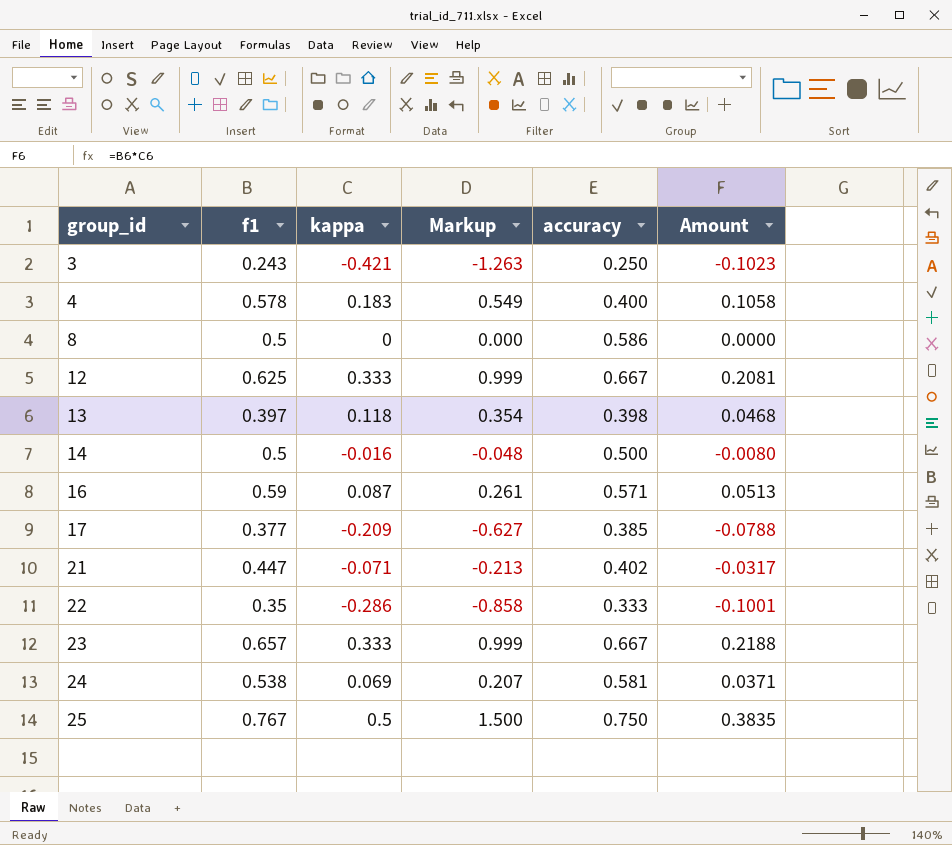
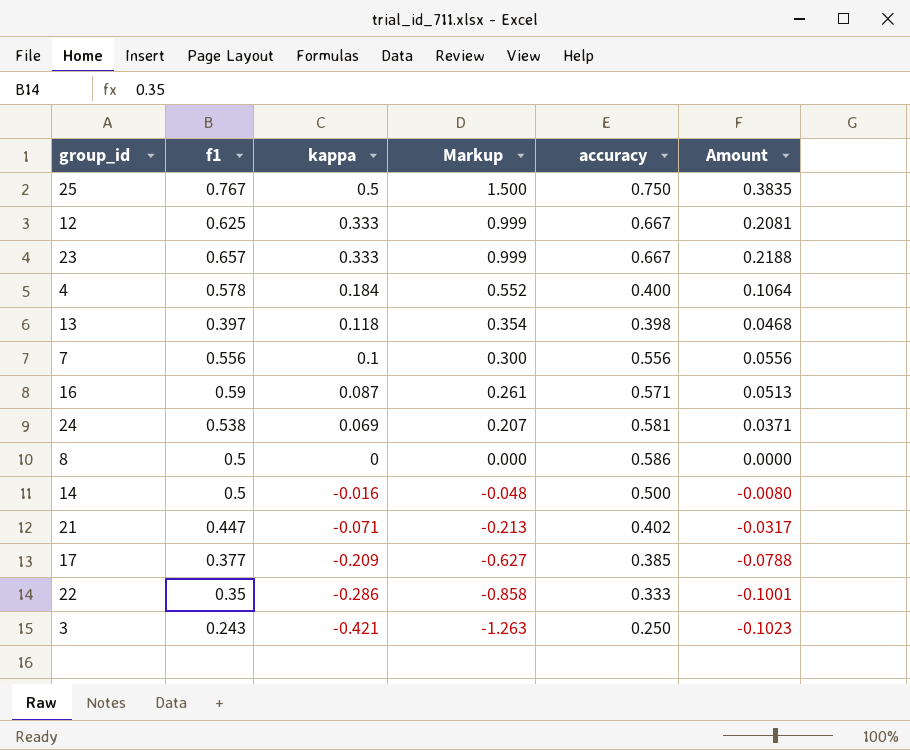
row order: group_id ascending -> kappa descending
4 | kappa: 0.183 -> 0.184
4 | Markup: 0.549 -> 0.552
4 | Amount: 0.1058 -> 0.1064
row 7: none -> 0.556 | 0.1 | 0.300 | 0.556 | 0.0556

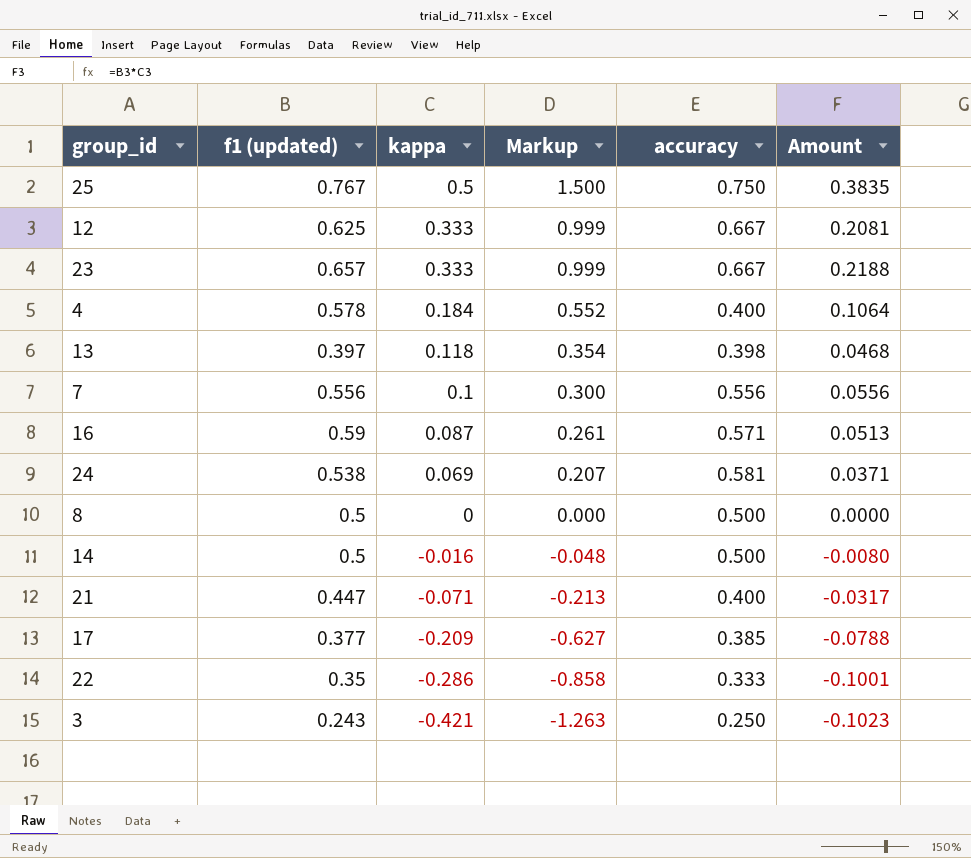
column name: f1 -> f1 (updated)
8 | accuracy: 0.586 -> 0.500
21 | accuracy: 0.402 -> 0.400

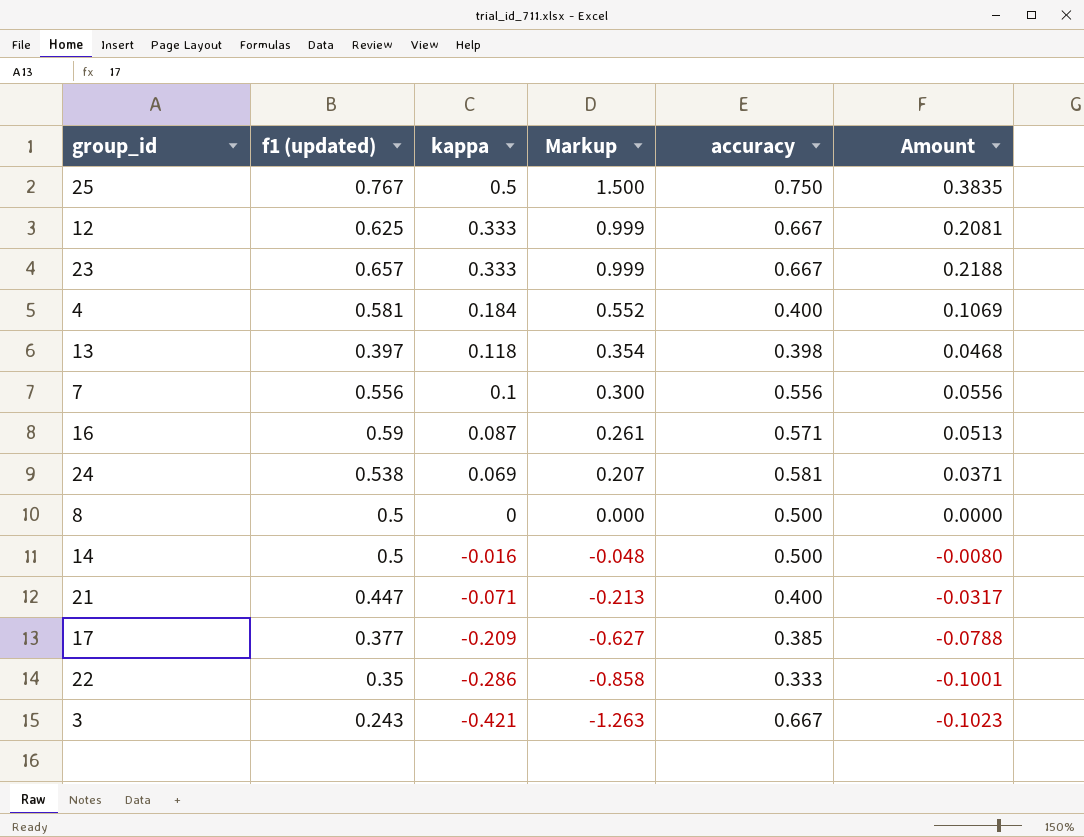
4 | f1 (updated): 0.578 -> 0.581
4 | Amount: 0.1064 -> 0.1069
3 | accuracy: 0.250 -> 0.667

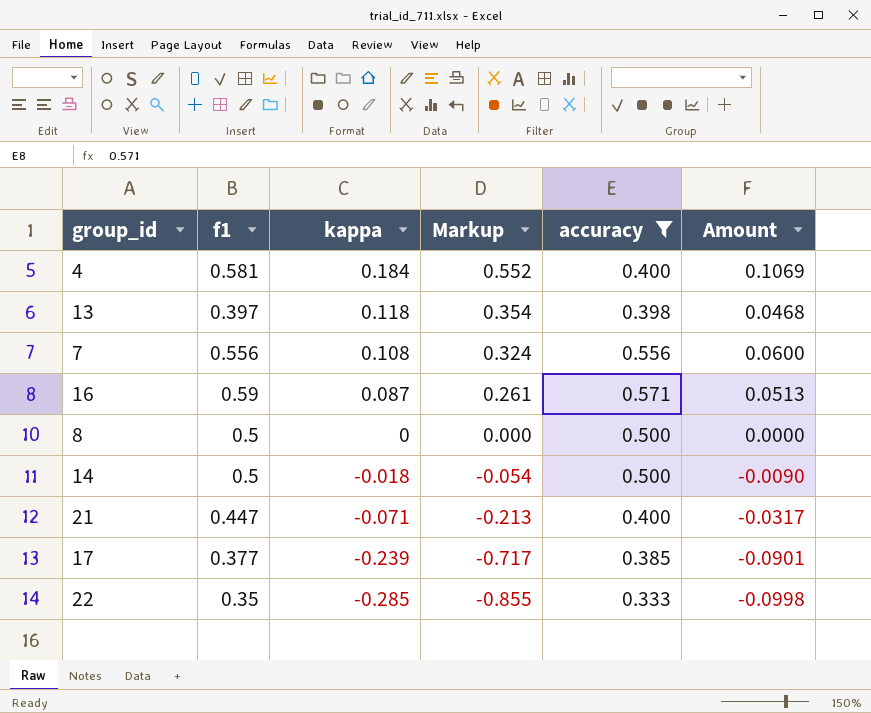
filter: none -> accuracy <= 0.571
column name: f1 (updated) -> f1
7 | kappa: 0.1 -> 0.108
7 | Markup: 0.300 -> 0.324
7 | Amount: 0.0556 -> 0.0600
14 | kappa: -0.016 -> -0.018
14 | Markup: -0.048 -> -0.054
14 | Amount: -0.0080 -> -0.0090
17 | kappa: -0.209 -> -0.239
17 | Markup: -0.627 -> -0.717
17 | Amount: -0.0788 -> -0.0901
22 | kappa: -0.286 -> -0.285
22 | Markup: -0.858 -> -0.855
22 | Amount: -0.1001 -> -0.0998

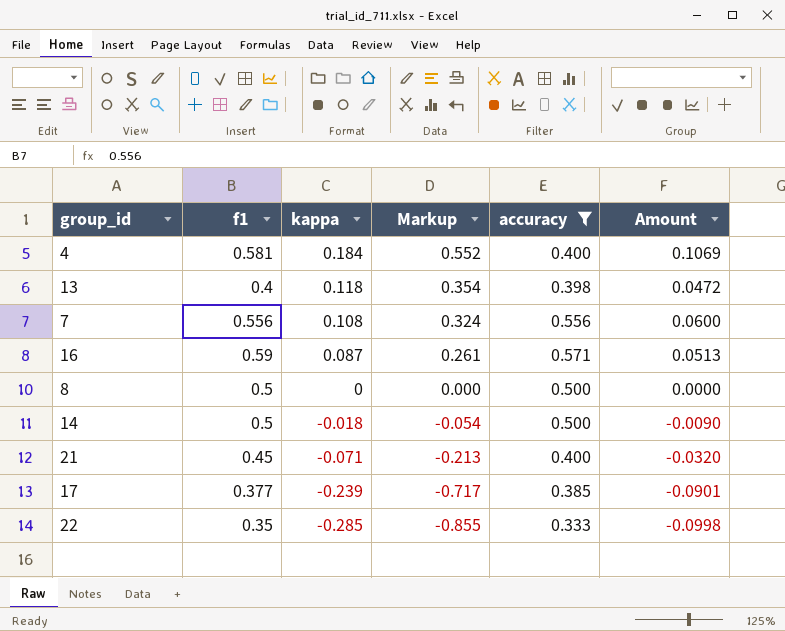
13 | f1: 0.397 -> 0.4
13 | Amount: 0.0468 -> 0.0472
21 | f1: 0.447 -> 0.45
21 | Amount: -0.0317 -> -0.0320

